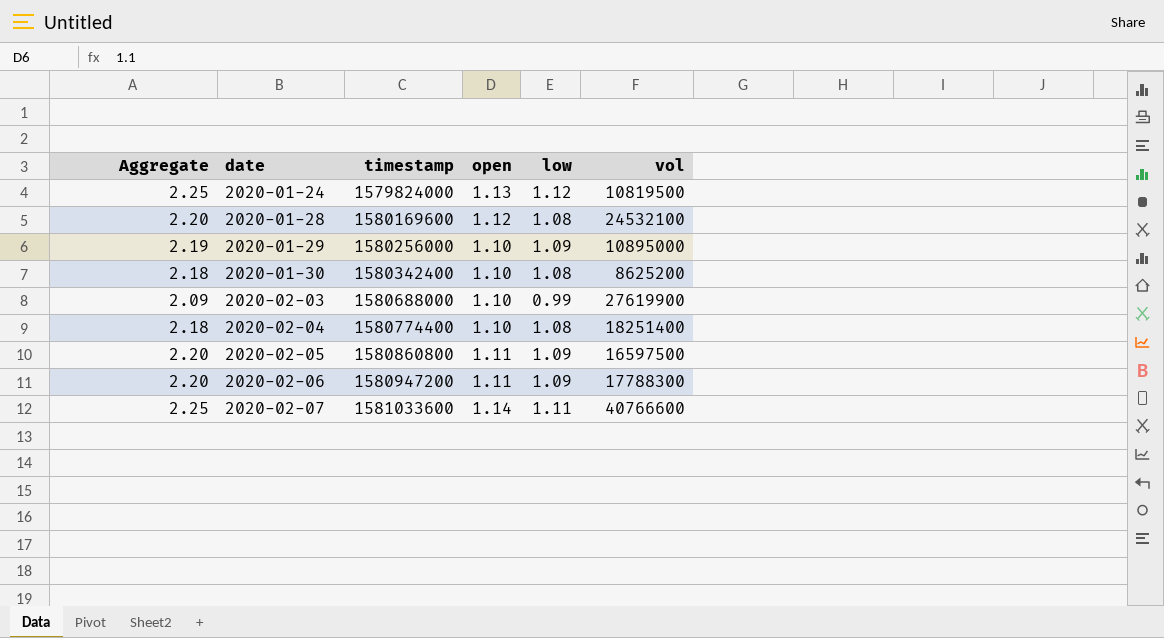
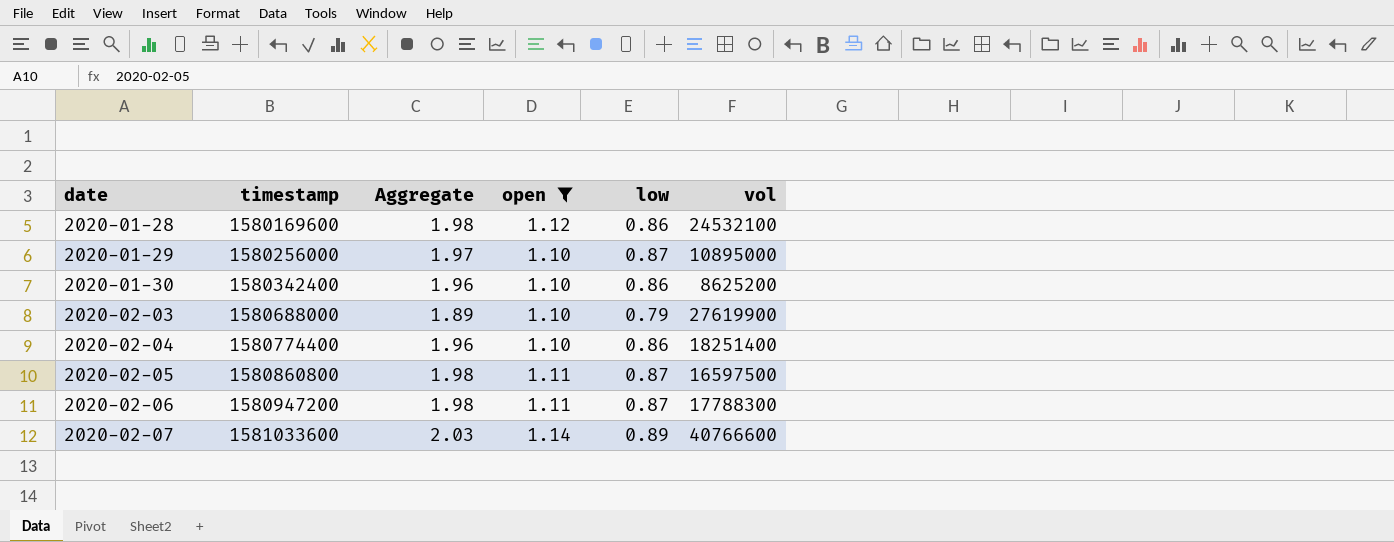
filter: none -> open != 1.13
column Aggregate | position: 1 -> 3
2020-01-28 | Aggregate: 2.20 -> 1.98
2020-01-28 | low: 1.08 -> 0.86
2020-01-29 | Aggregate: 2.19 -> 1.97
2020-01-29 | low: 1.09 -> 0.87
2020-01-30 | Aggregate: 2.18 -> 1.96
2020-01-30 | low: 1.08 -> 0.86
2020-02-03 | Aggregate: 2.09 -> 1.89
2020-02-03 | low: 0.99 -> 0.79
2020-02-04 | Aggregate: 2.18 -> 1.96
2020-02-04 | low: 1.08 -> 0.86
2020-02-05 | Aggregate: 2.20 -> 1.98
2020-02-05 | low: 1.09 -> 0.87
2020-02-06 | Aggregate: 2.20 -> 1.98
2020-02-06 | low: 1.09 -> 0.87
2020-02-07 | Aggregate: 2.25 -> 2.03
2020-02-07 | low: 1.11 -> 0.89

